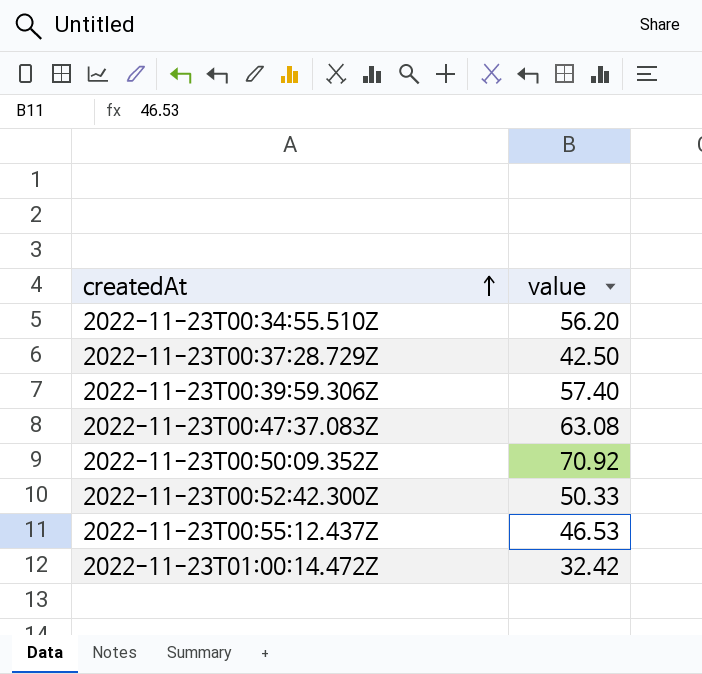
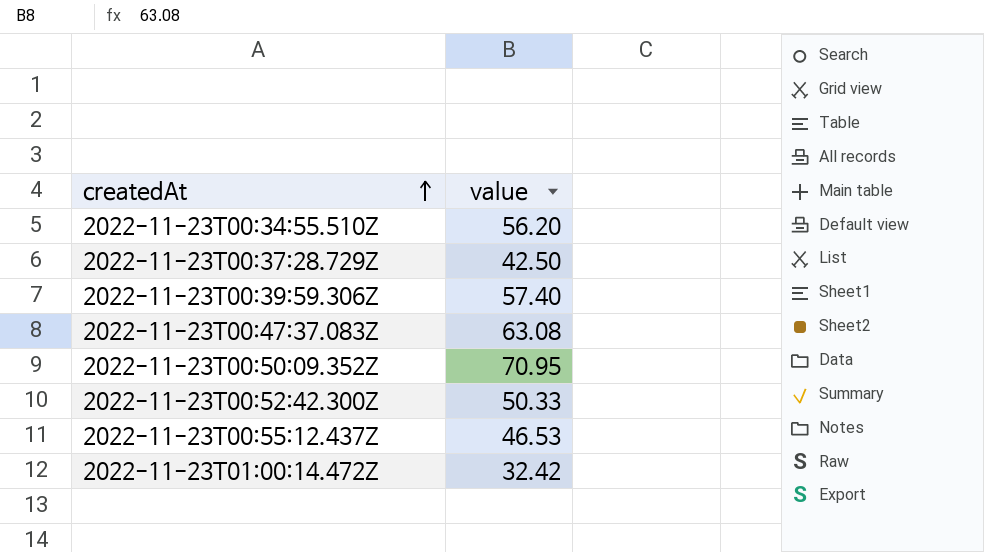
2022-11-23T00:50:09.352Z | value: 70.92 -> 70.95

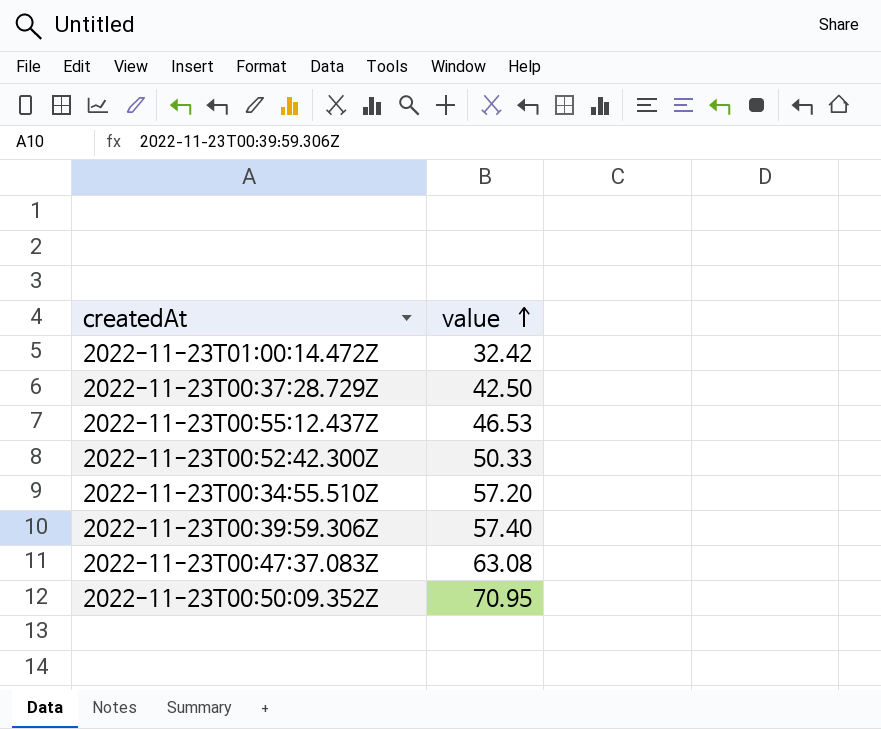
row order: createdAt ascending -> value ascending
2022-11-23T00:34:55.510Z | value: 56.20 -> 57.20

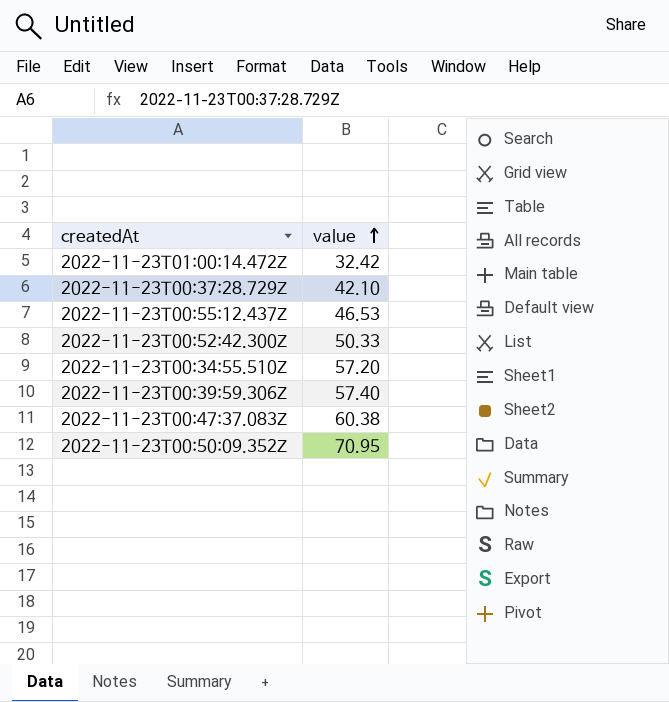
2022-11-23T00:37:28.729Z | value: 42.50 -> 42.10
2022-11-23T00:47:37.083Z | value: 63.08 -> 60.38

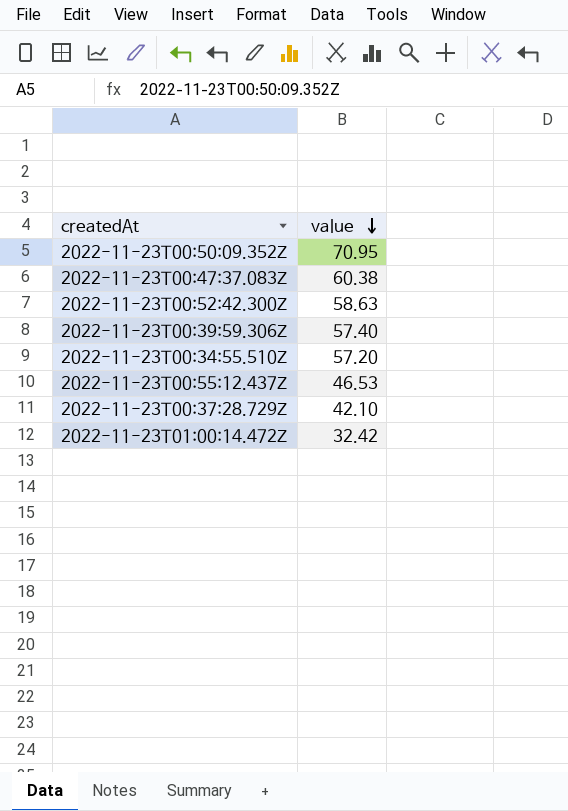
row order: value ascending -> value descending
2022-11-23T00:52:42.300Z | value: 50.33 -> 58.63

